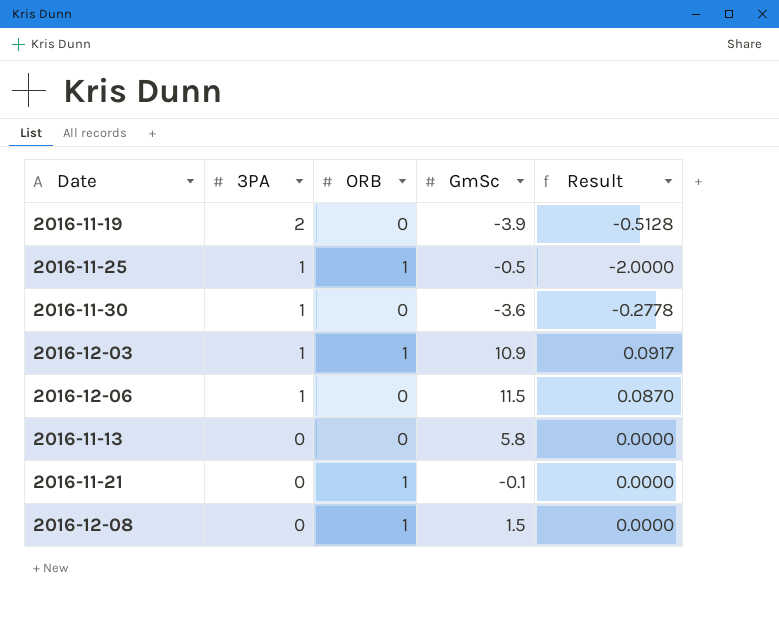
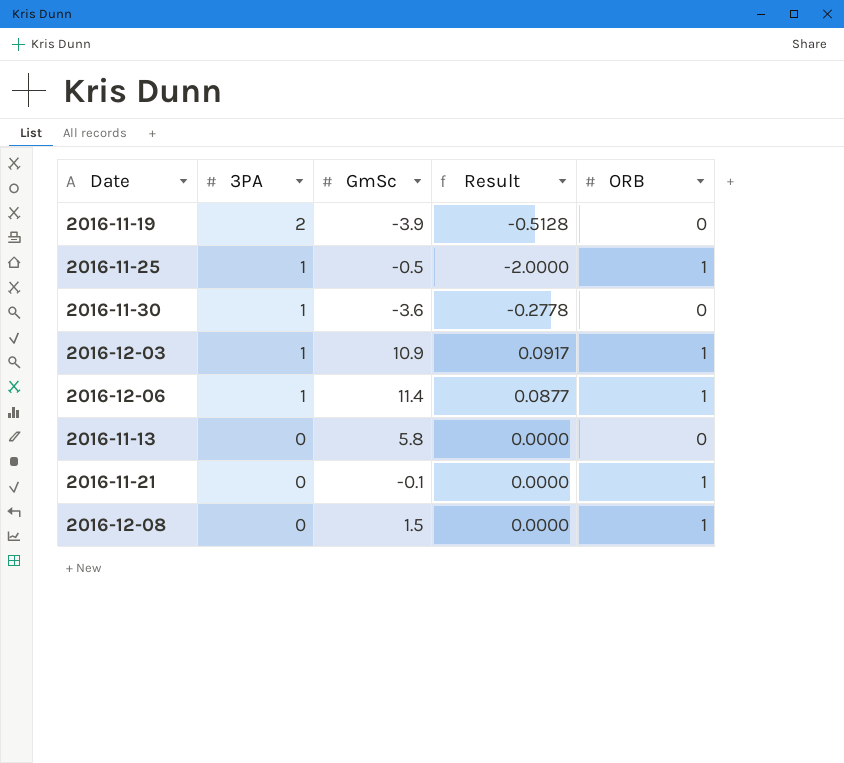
column ORB | position: 3 -> 5
2016-12-06 | GmSc: 11.5 -> 11.4
2016-12-06 | Result: 0.0870 -> 0.0877
2016-12-06 | ORB: 0 -> 1

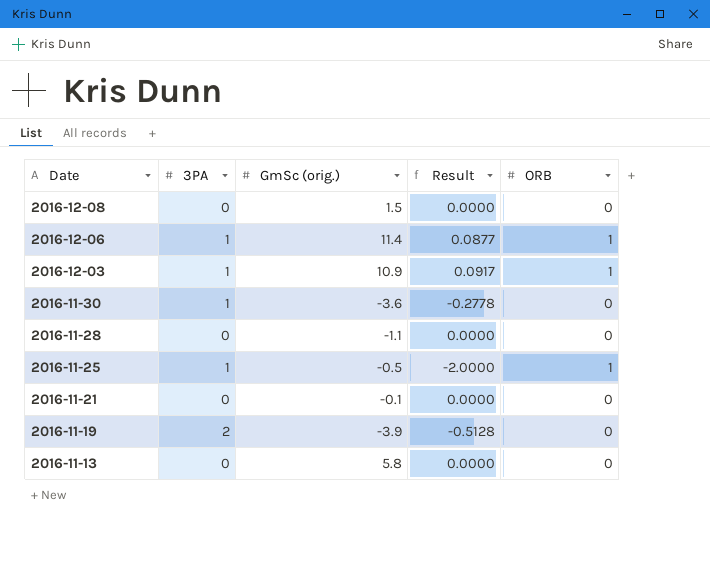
row order: 3PA descending -> Date descending
column name: GmSc -> GmSc (orig.)
2016-12-08 | ORB: 1 -> 0
row 2016-11-28: none -> 0 | -1.1 | 0.0000 | 0
2016-11-21 | ORB: 1 -> 0

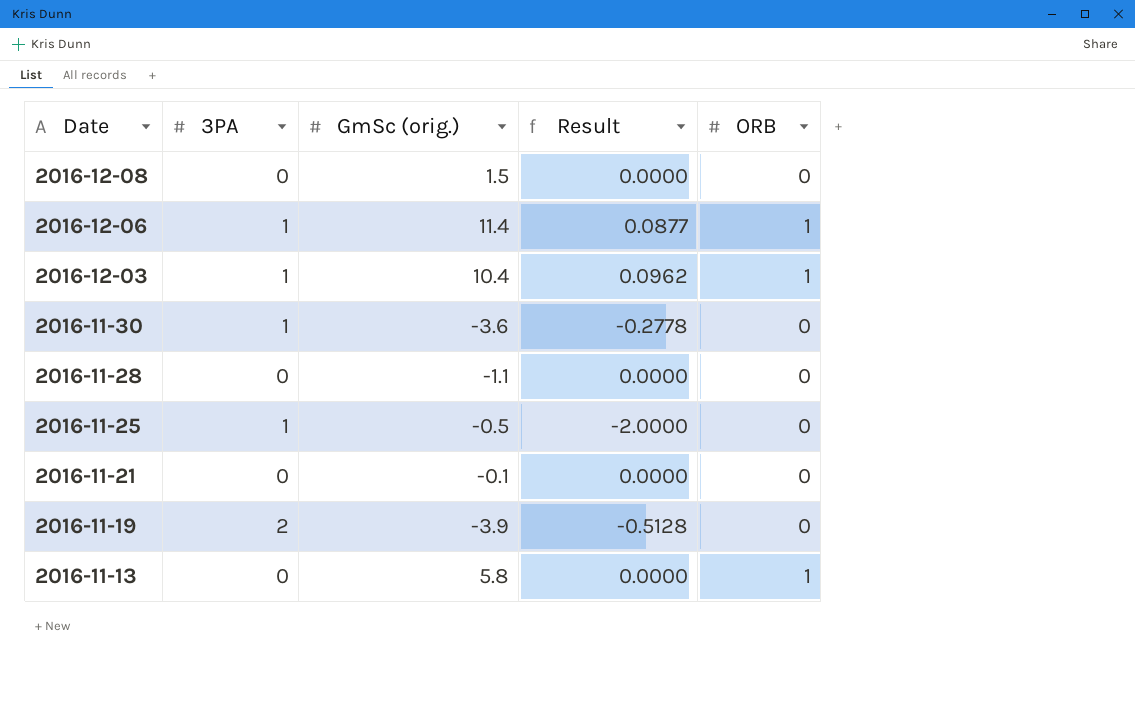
2016-12-03 | GmSc (orig.): 10.9 -> 10.4
2016-12-03 | Result: 0.0917 -> 0.0962
2016-11-25 | ORB: 1 -> 0
2016-11-13 | ORB: 0 -> 1

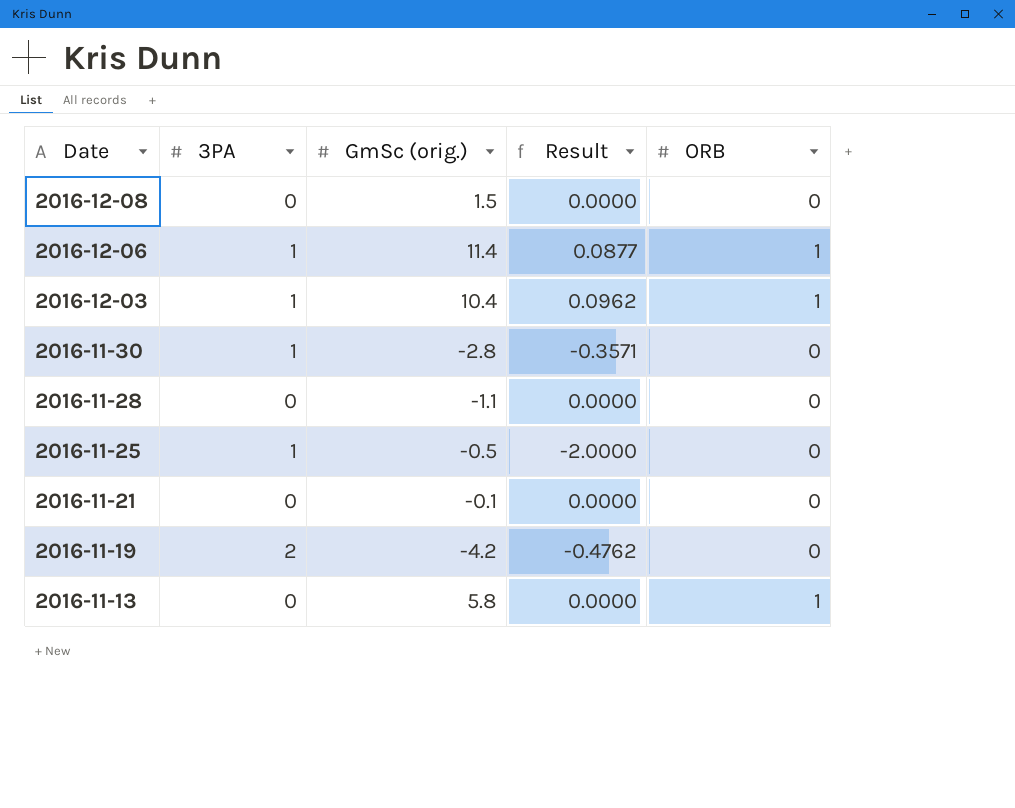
2016-11-30 | GmSc (orig.): -3.6 -> -2.8
2016-11-30 | Result: -0.2778 -> -0.3571
2016-11-19 | GmSc (orig.): -3.9 -> -4.2
2016-11-19 | Result: -0.5128 -> -0.4762

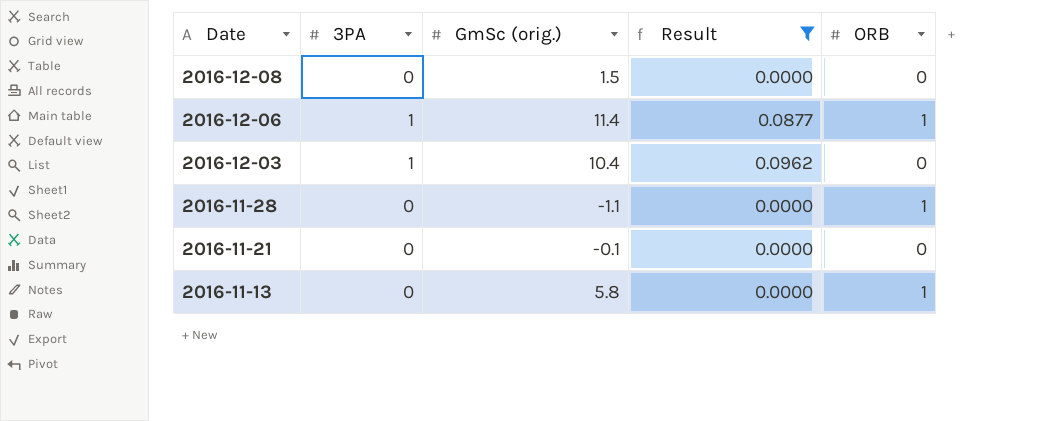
filter: none -> Result >= 0.0000
2016-12-03 | ORB: 1 -> 0
2016-11-28 | ORB: 0 -> 1

